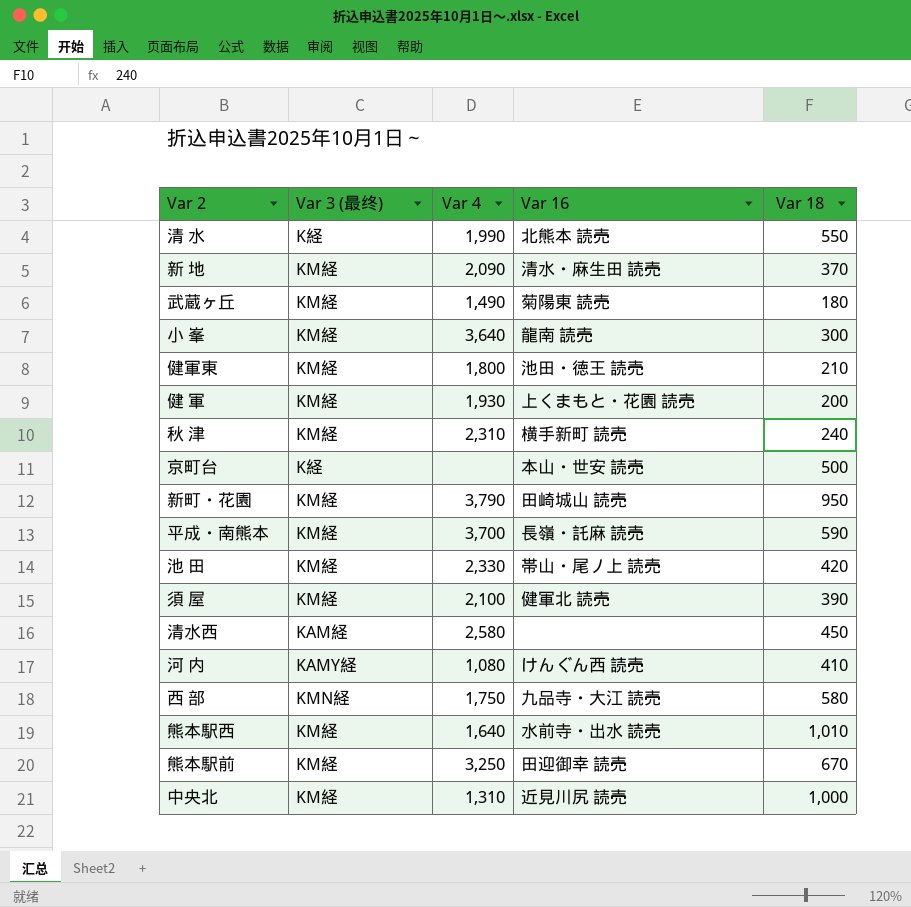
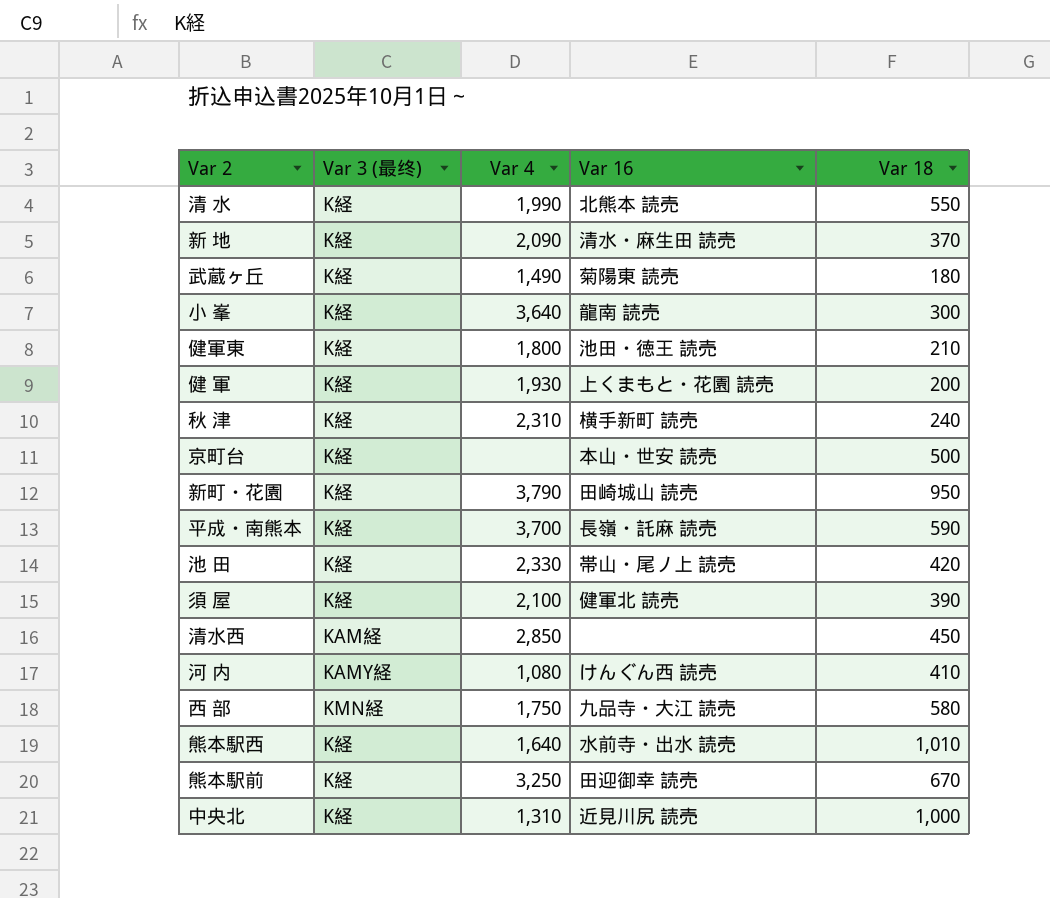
新 地 | Var 3 (最终): KM経 -> K経
武蔵ヶ丘 | Var 3 (最终): KM経 -> K経
小 峯 | Var 3 (最终): KM経 -> K経
健軍東 | Var 3 (最终): KM経 -> K経
健 軍 | Var 3 (最终): KM経 -> K経
秋 津 | Var 3 (最终): KM経 -> K経
新町・花園 | Var 3 (最终): KM経 -> K経
平成・南熊本 | Var 3 (最终): KM経 -> K経
池 田 | Var 3 (最终): KM経 -> K経
須 屋 | Var 3 (最终): KM経 -> K経
清水西 | Var 4: 2,580 -> 2,850
熊本駅西 | Var 3 (最终): KM経 -> K経
熊本駅前 | Var 3 (最终): KM経 -> K経
中央北 | Var 3 (最终): KM経 -> K経

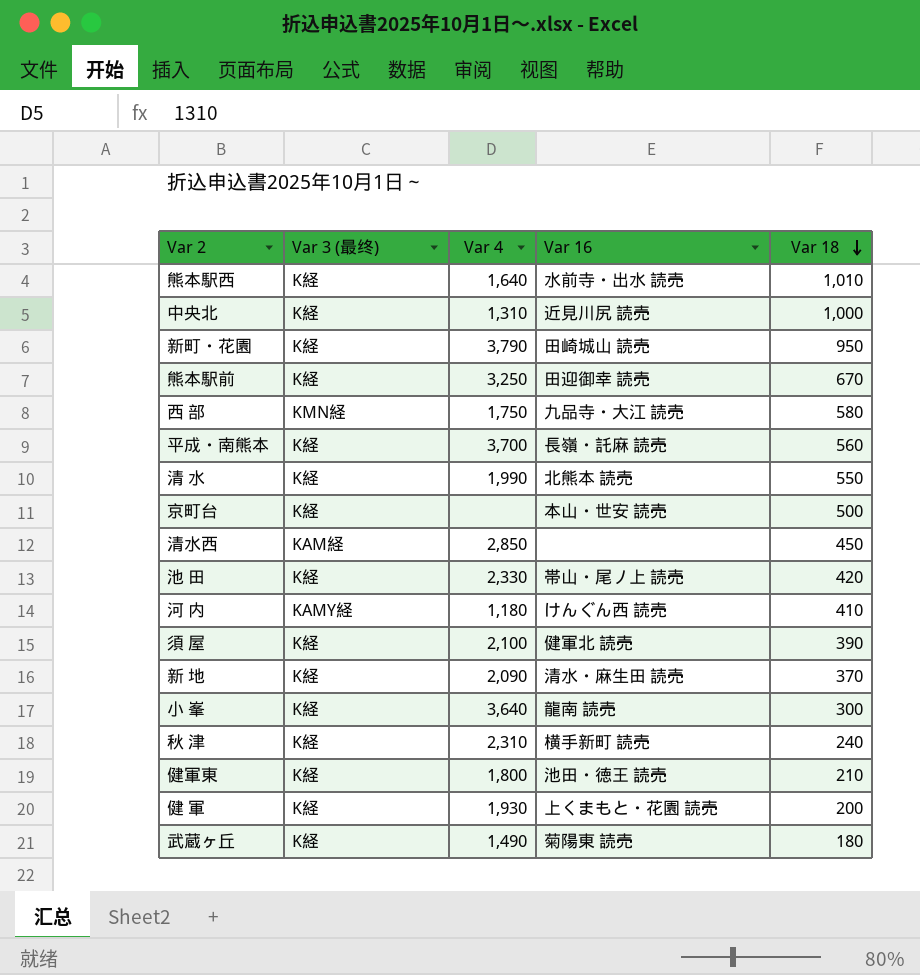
row order: none -> Var 18 descending
平成・南熊本 | Var 18: 590 -> 560
河 内 | Var 4: 1,080 -> 1,180

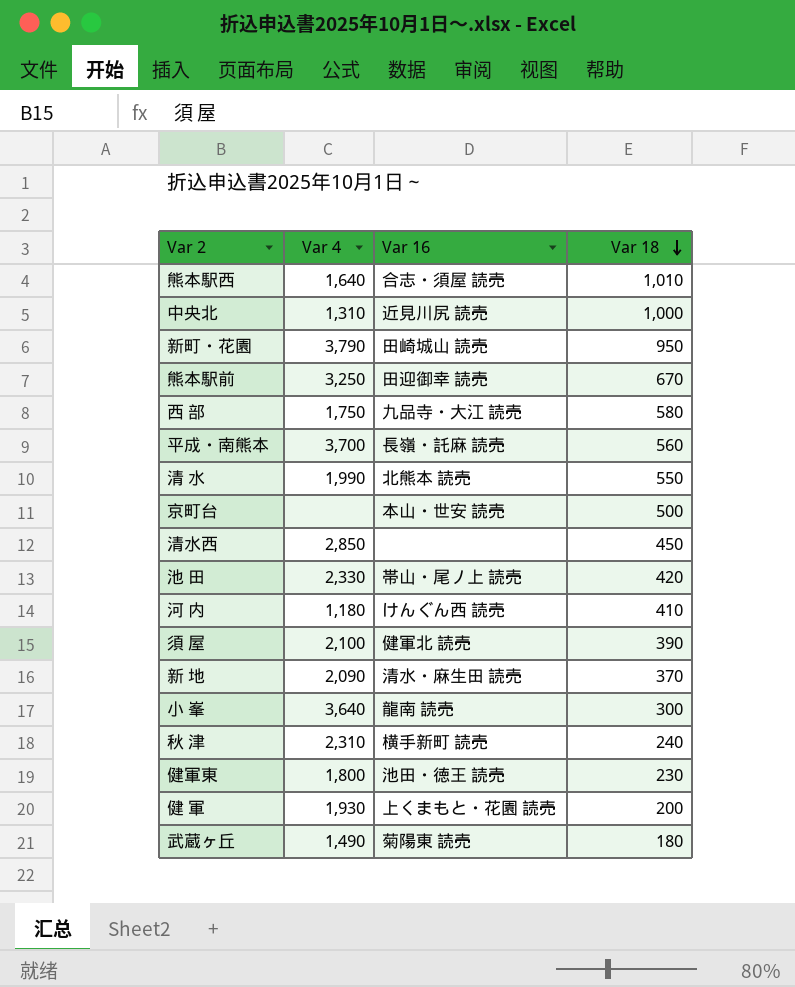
column Var 3 (最终) | position: 2 -> none
熊本駅西 | Var 16: 水前寺・出水 読売 -> 合志・須屋 読売
健軍東 | Var 18: 210 -> 230

